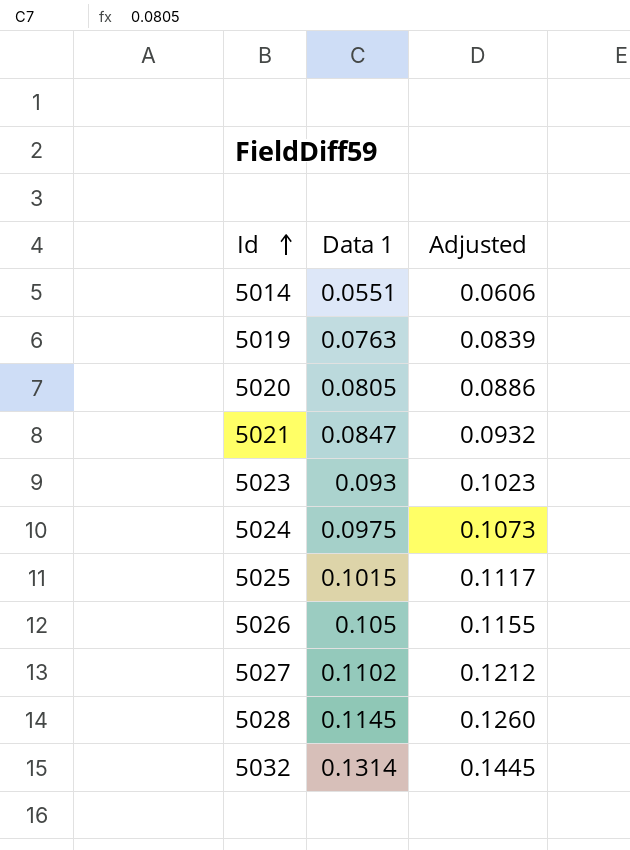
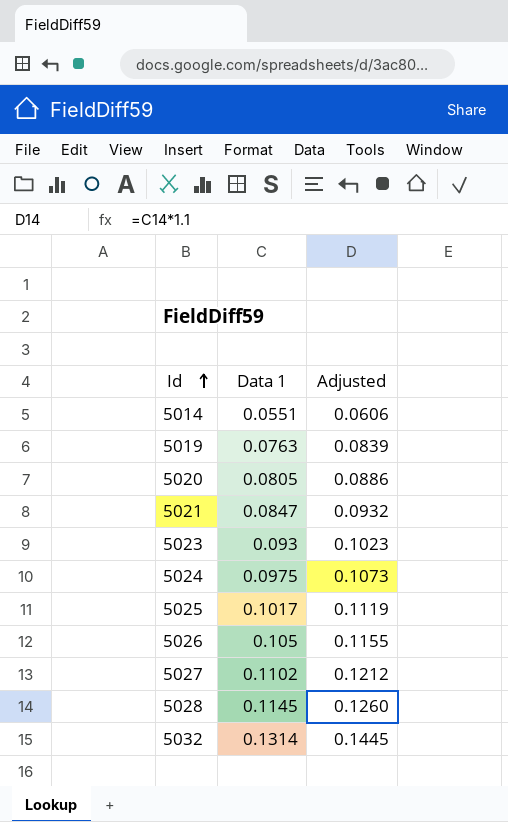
5025 | Data 1: 0.1015 -> 0.1017
5025 | Adjusted: 0.1117 -> 0.1119

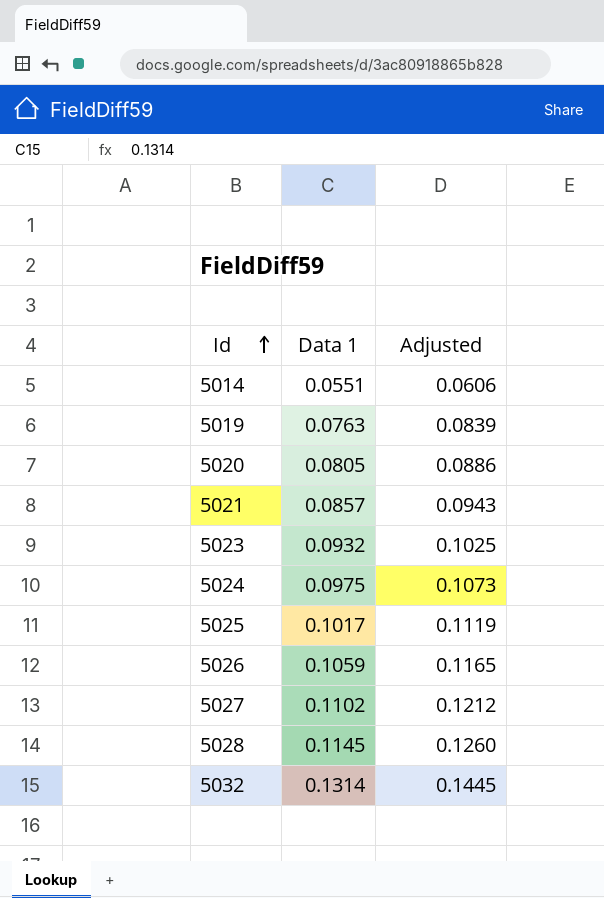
5021 | Data 1: 0.0847 -> 0.0857
5021 | Adjusted: 0.0932 -> 0.0943
5023 | Data 1: 0.093 -> 0.0932
5023 | Adjusted: 0.1023 -> 0.1025
5026 | Data 1: 0.105 -> 0.1059
5026 | Adjusted: 0.1155 -> 0.1165

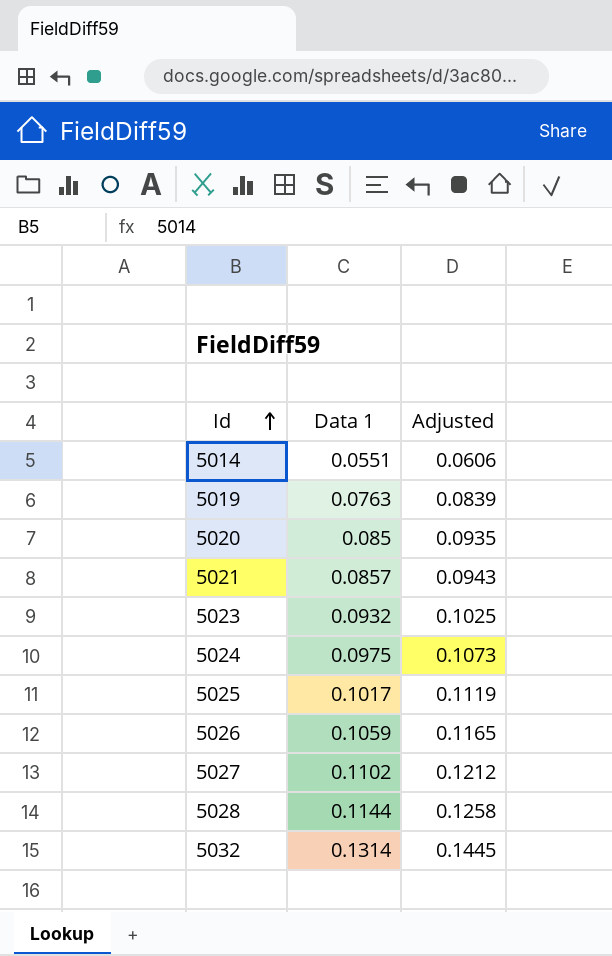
5020 | Data 1: 0.0805 -> 0.085
5020 | Adjusted: 0.0886 -> 0.0935
5028 | Data 1: 0.1145 -> 0.1144
5028 | Adjusted: 0.1260 -> 0.1258

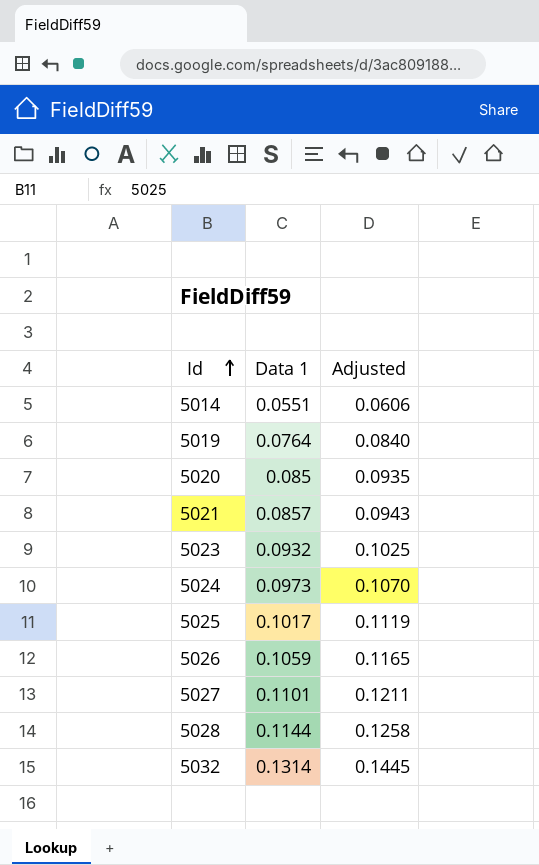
5019 | Data 1: 0.0763 -> 0.0764
5019 | Adjusted: 0.0839 -> 0.0840
5024 | Data 1: 0.0975 -> 0.0973
5024 | Adjusted: 0.1073 -> 0.1070
5027 | Data 1: 0.1102 -> 0.1101
5027 | Adjusted: 0.1212 -> 0.1211

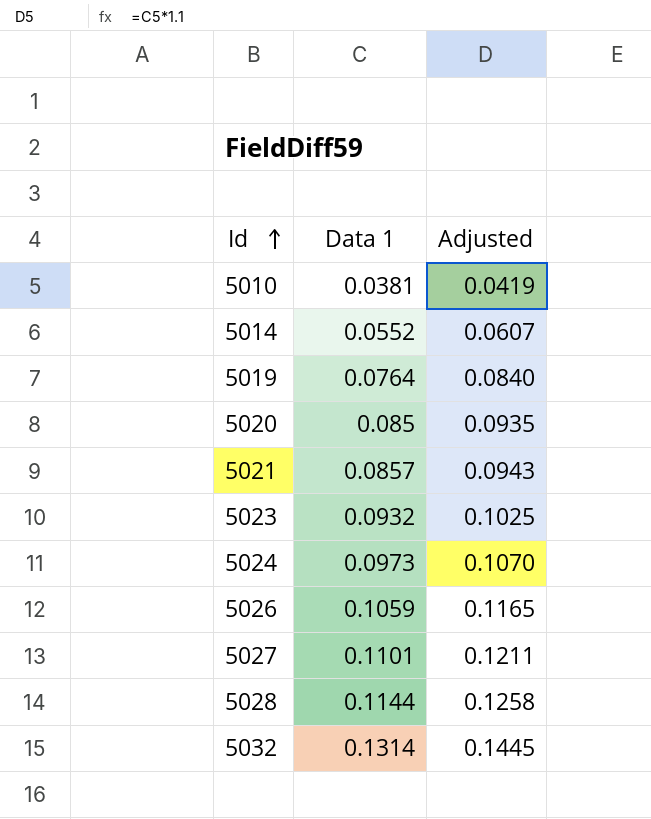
row 5025: 0.1017 | 0.1119 -> none
row 5010: none -> 0.0381 | 0.0419
5014 | Data 1: 0.0551 -> 0.0552
5014 | Adjusted: 0.0606 -> 0.0607

